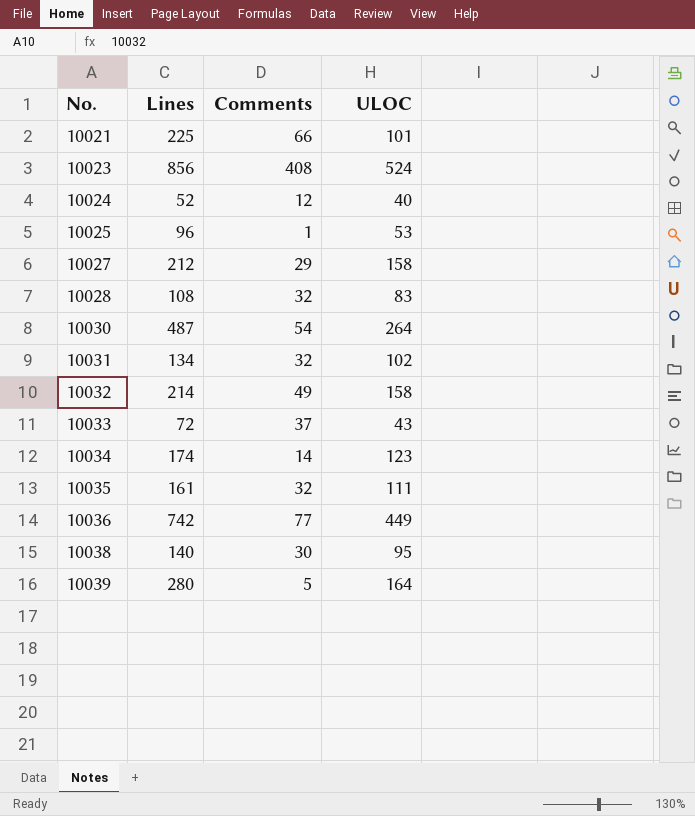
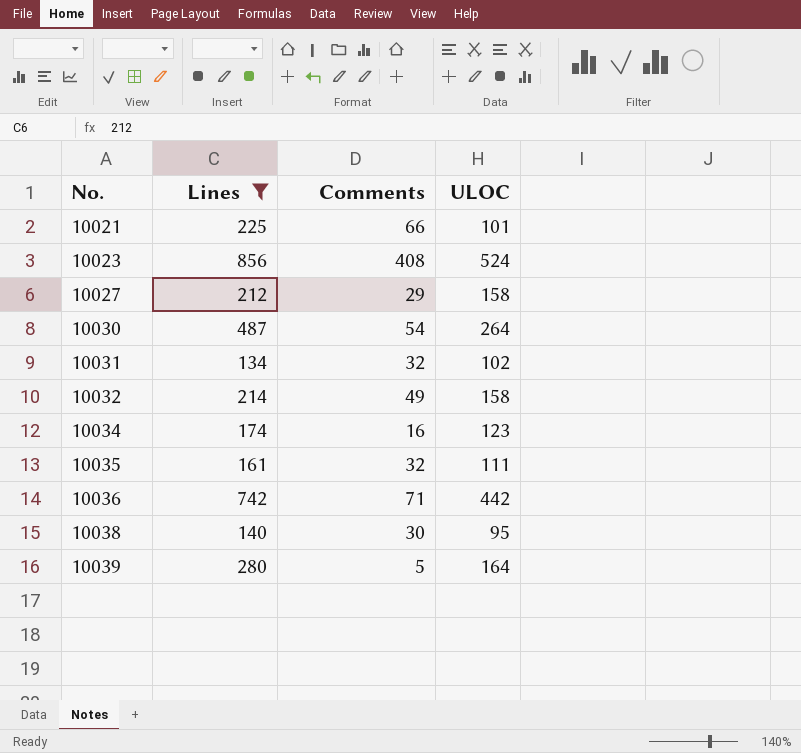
filter: none -> Lines >= 134
10034 | Comments: 14 -> 16
10036 | Comments: 77 -> 71
10036 | ULOC: 449 -> 442

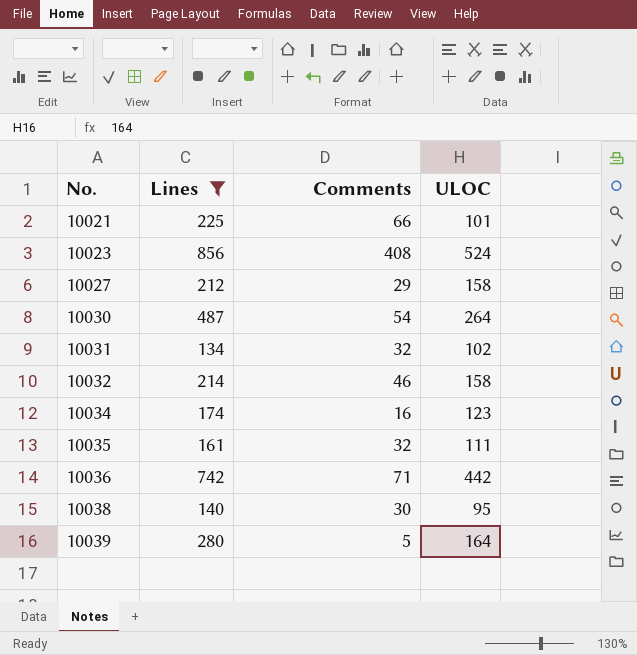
10032 | Comments: 49 -> 46

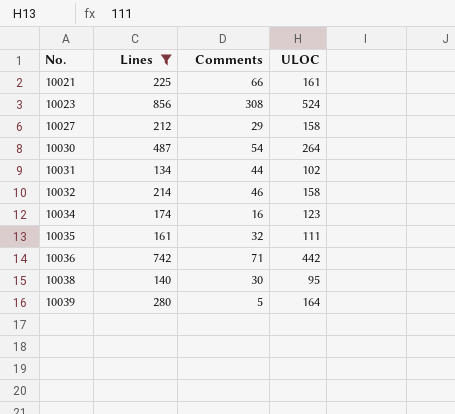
10021 | ULOC: 101 -> 161
10023 | Comments: 408 -> 308
10031 | Comments: 32 -> 44

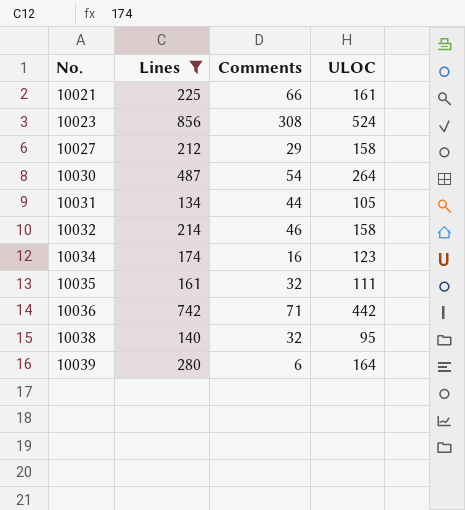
10031 | ULOC: 102 -> 105
10038 | Comments: 30 -> 32
10039 | Comments: 5 -> 6

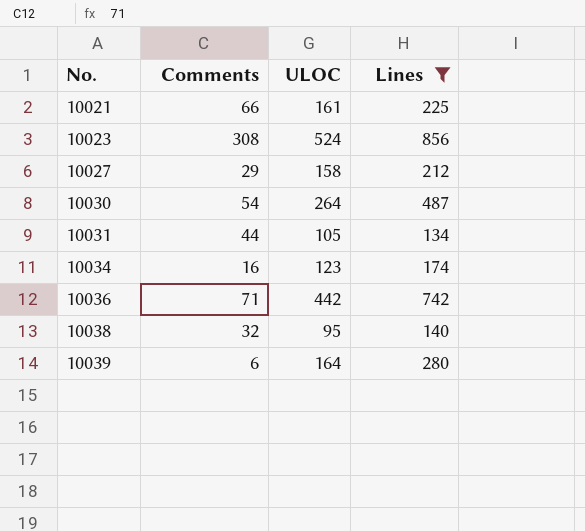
column Lines | position: 2 -> 4
row 10032: 214 | 46 | 158 -> none
row 10035: 161 | 32 | 111 -> none

